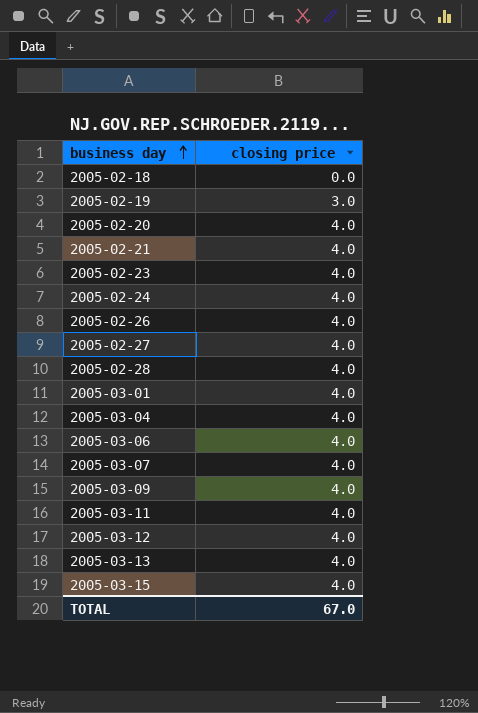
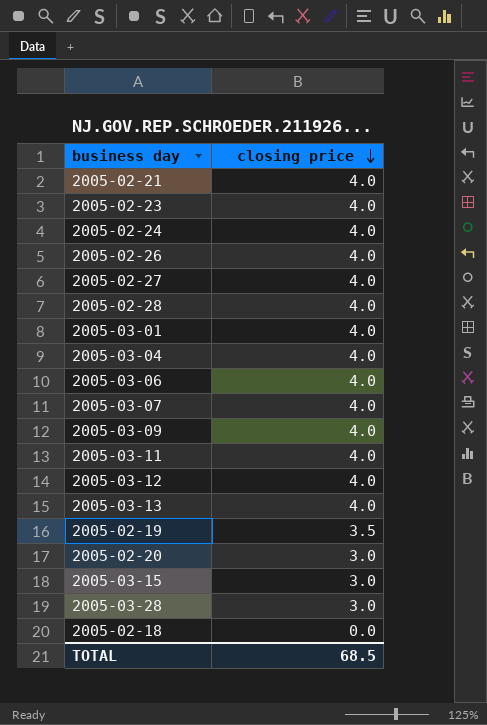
row order: business day ascending -> closing price descending
2005-02-19 | closing price: 3.0 -> 3.5
2005-02-20 | closing price: 4.0 -> 3.0
2005-03-15 | closing price: 4.0 -> 3.0
row 2005-03-28: none -> 3.0
TOTAL | closing price: 67.0 -> 68.5

